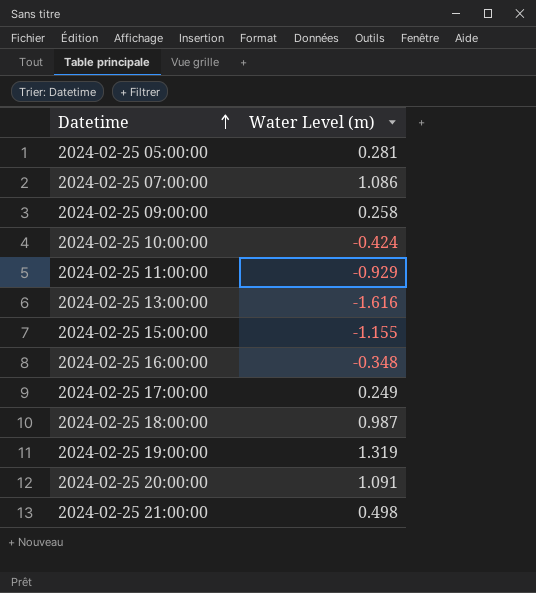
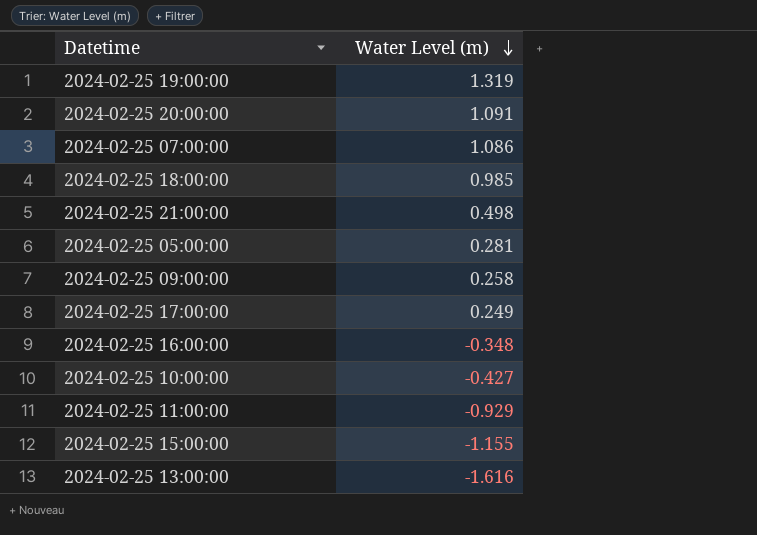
row order: Datetime ascending -> Water Level (m) descending
2024-02-25 18:00:00 | Water Level (m): 0.987 -> 0.985
2024-02-25 10:00:00 | Water Level (m): -0.424 -> -0.427

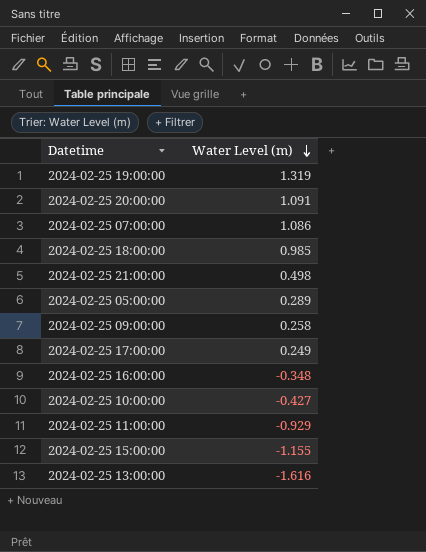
2024-02-25 05:00:00 | Water Level (m): 0.281 -> 0.289

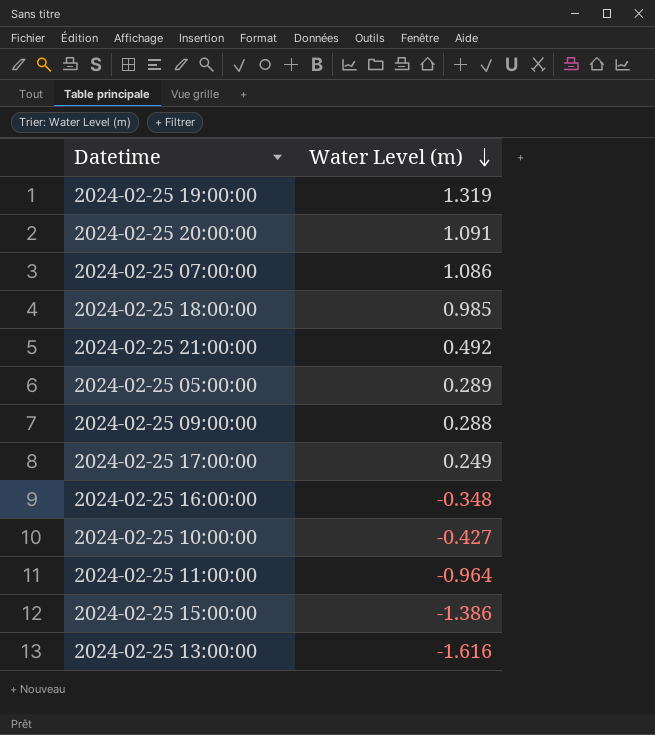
2024-02-25 21:00:00 | Water Level (m): 0.498 -> 0.492
2024-02-25 09:00:00 | Water Level (m): 0.258 -> 0.288
2024-02-25 11:00:00 | Water Level (m): -0.929 -> -0.964
2024-02-25 15:00:00 | Water Level (m): -1.155 -> -1.386

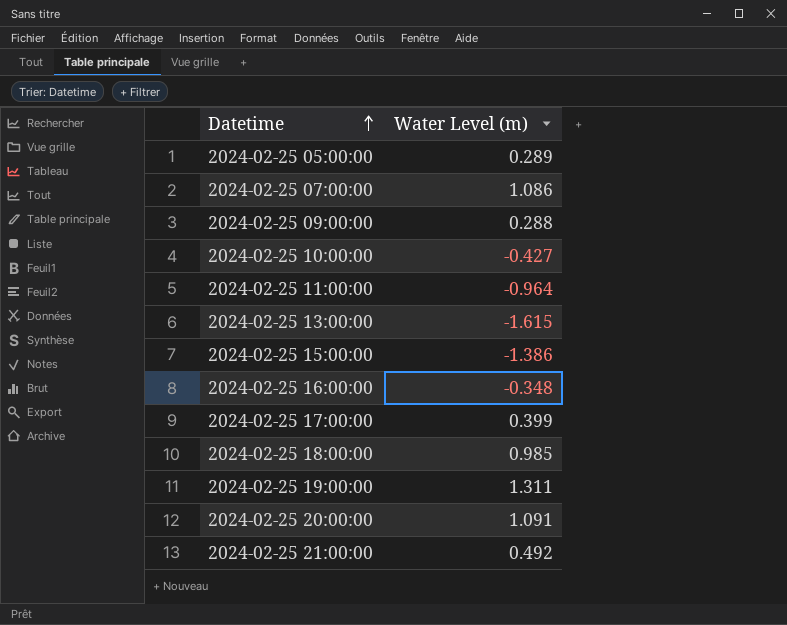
row order: Water Level (m) descending -> Datetime ascending
2024-02-25 13:00:00 | Water Level (m): -1.616 -> -1.615
2024-02-25 17:00:00 | Water Level (m): 0.249 -> 0.399
2024-02-25 19:00:00 | Water Level (m): 1.319 -> 1.311

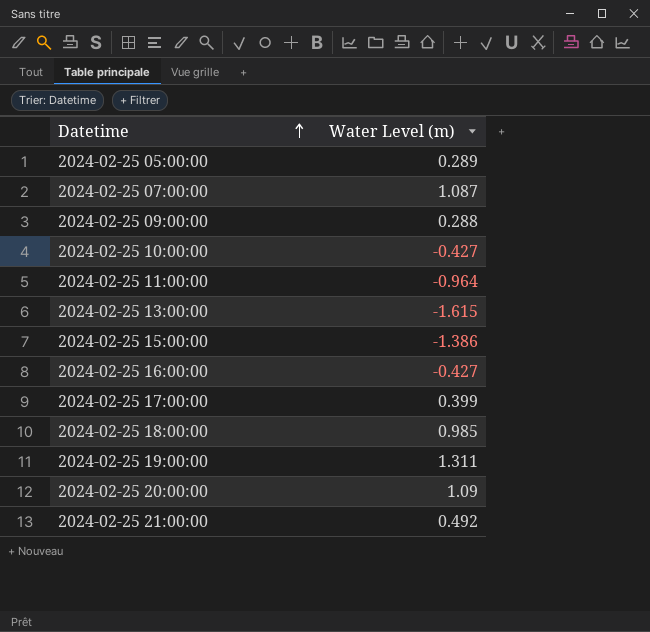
2024-02-25 07:00:00 | Water Level (m): 1.086 -> 1.087
2024-02-25 16:00:00 | Water Level (m): -0.348 -> -0.427
2024-02-25 20:00:00 | Water Level (m): 1.091 -> 1.09

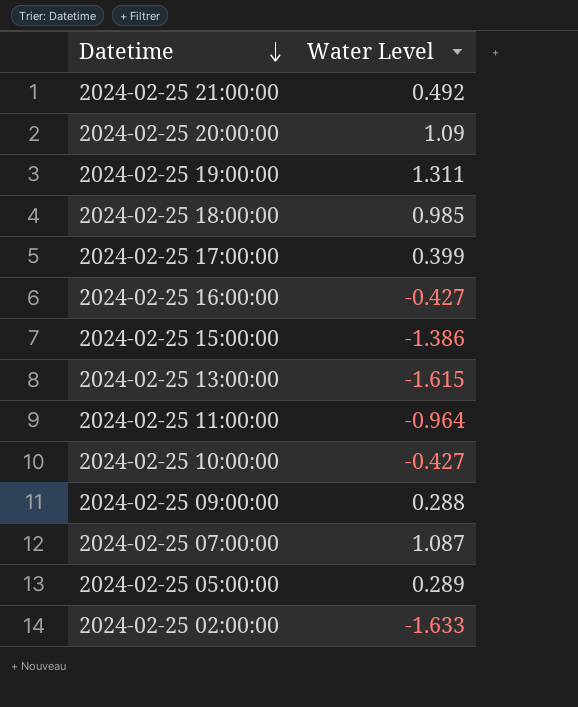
row order: Datetime ascending -> Datetime descending
column name: Water Level (m) -> Water Level
row 2024-02-25 02:00:00: none -> -1.633

